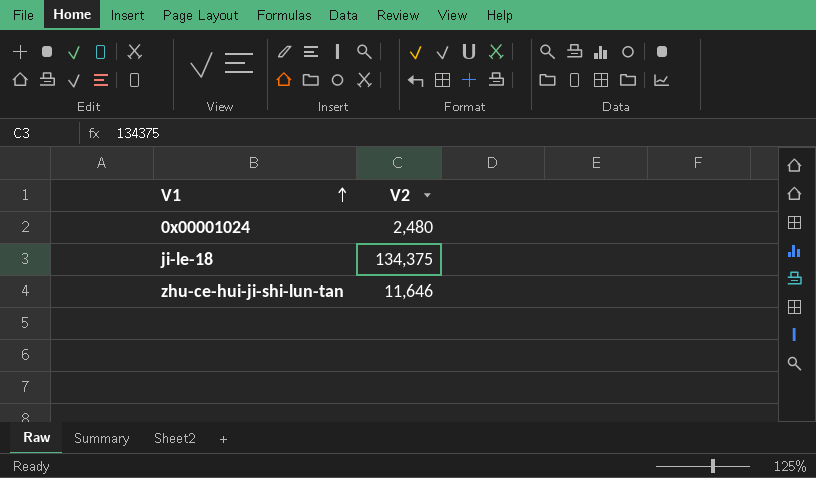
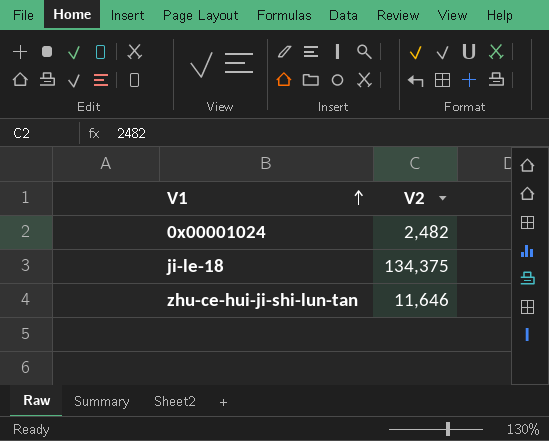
0x00001024 | V2: 2,480 -> 2,482

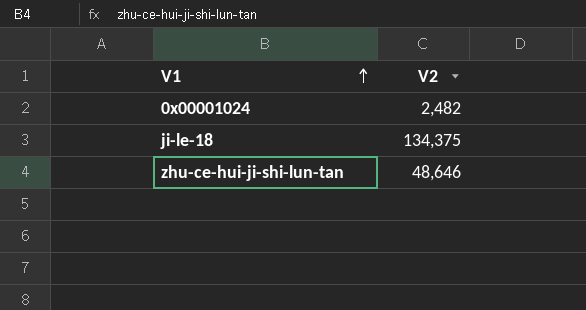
zhu-ce-hui-ji-shi-lun-tan | V2: 11,646 -> 48,646

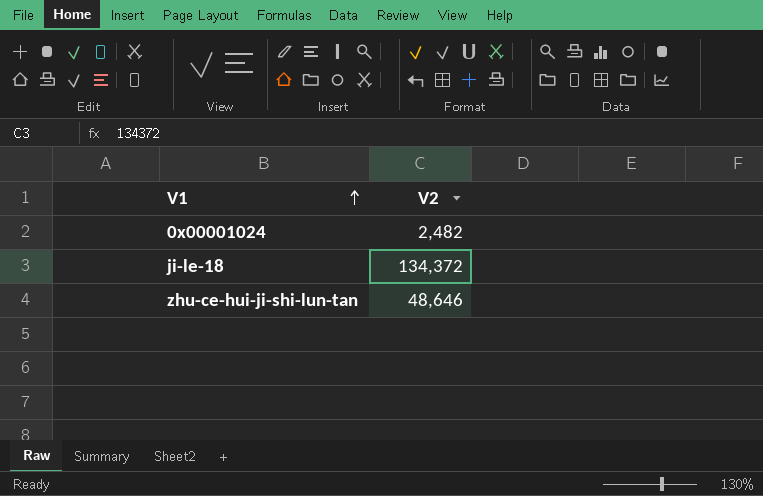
ji-le-18 | V2: 134,375 -> 134,372

